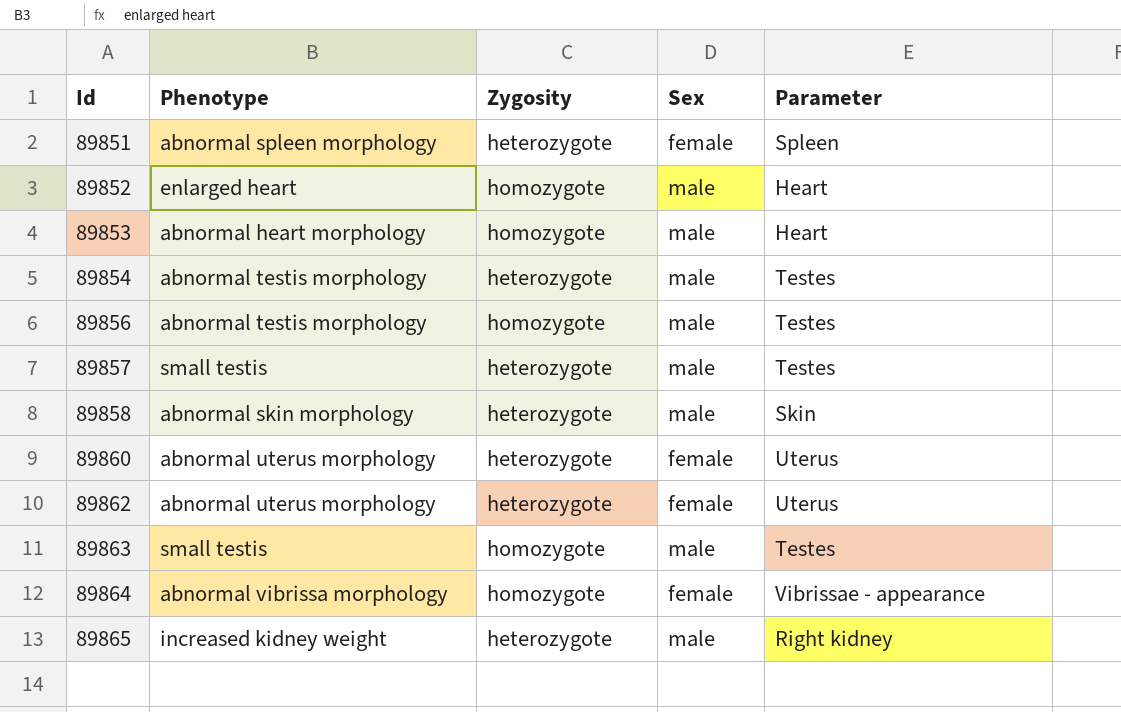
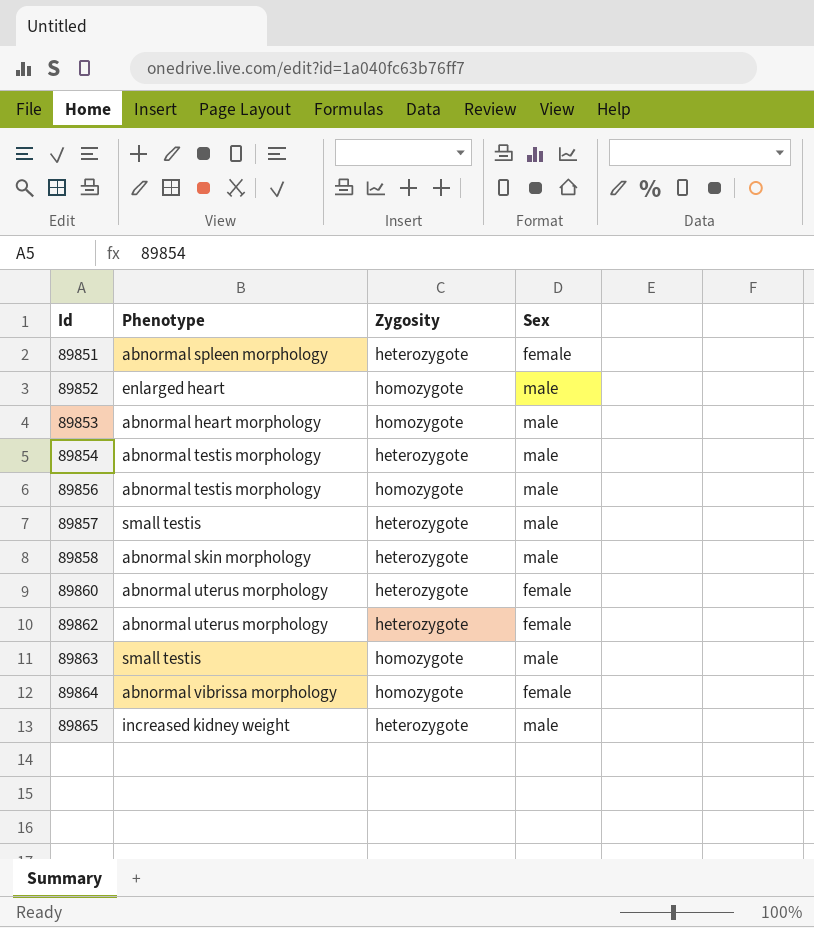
column Parameter | position: 5 -> none

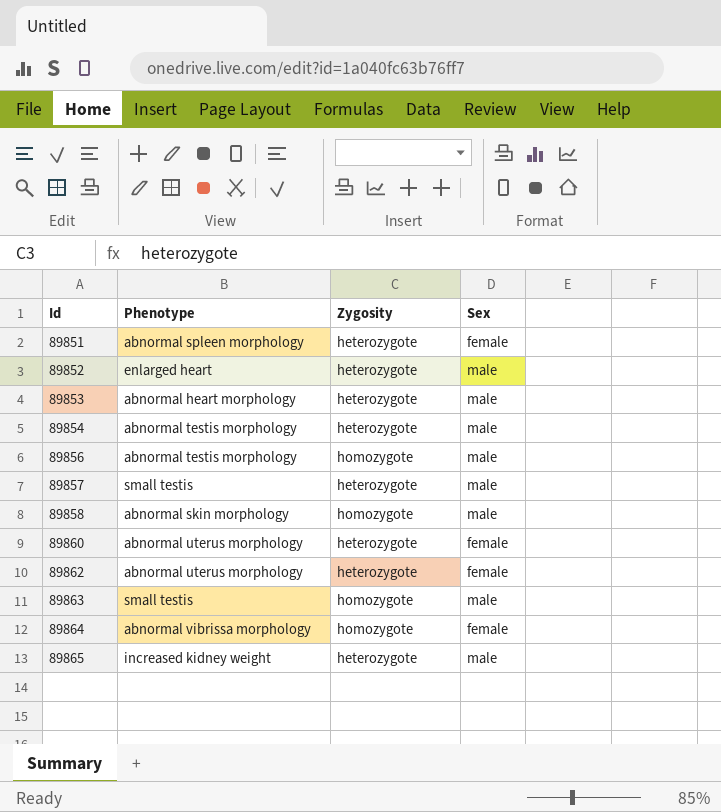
89852 | Zygosity: homozygote -> heterozygote
89853 | Zygosity: homozygote -> heterozygote
89858 | Zygosity: heterozygote -> homozygote

